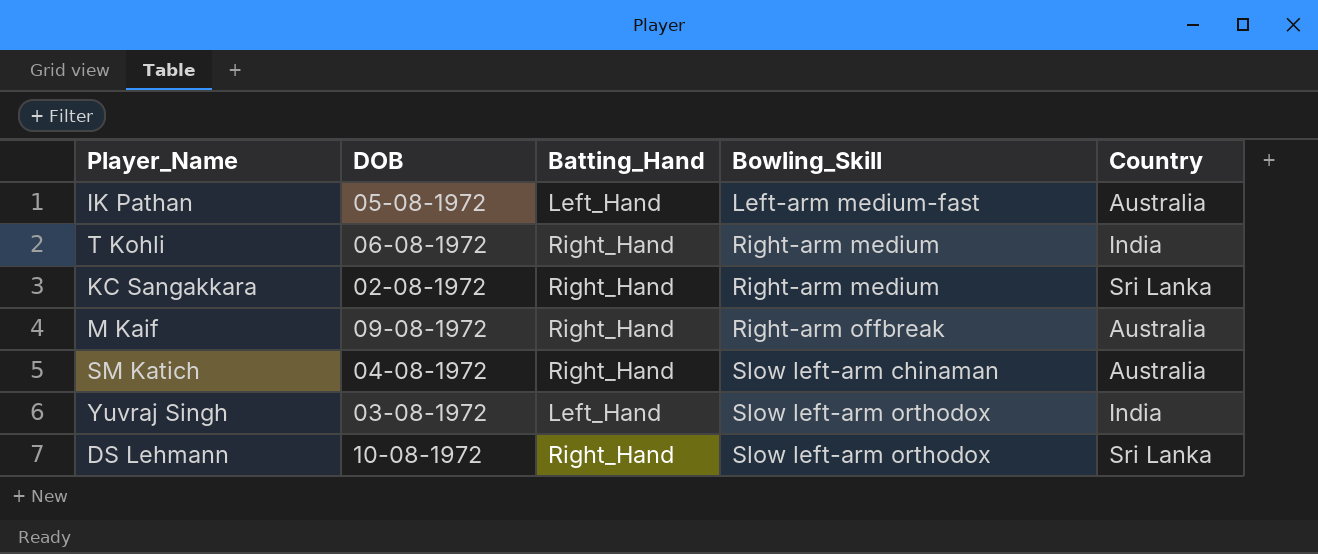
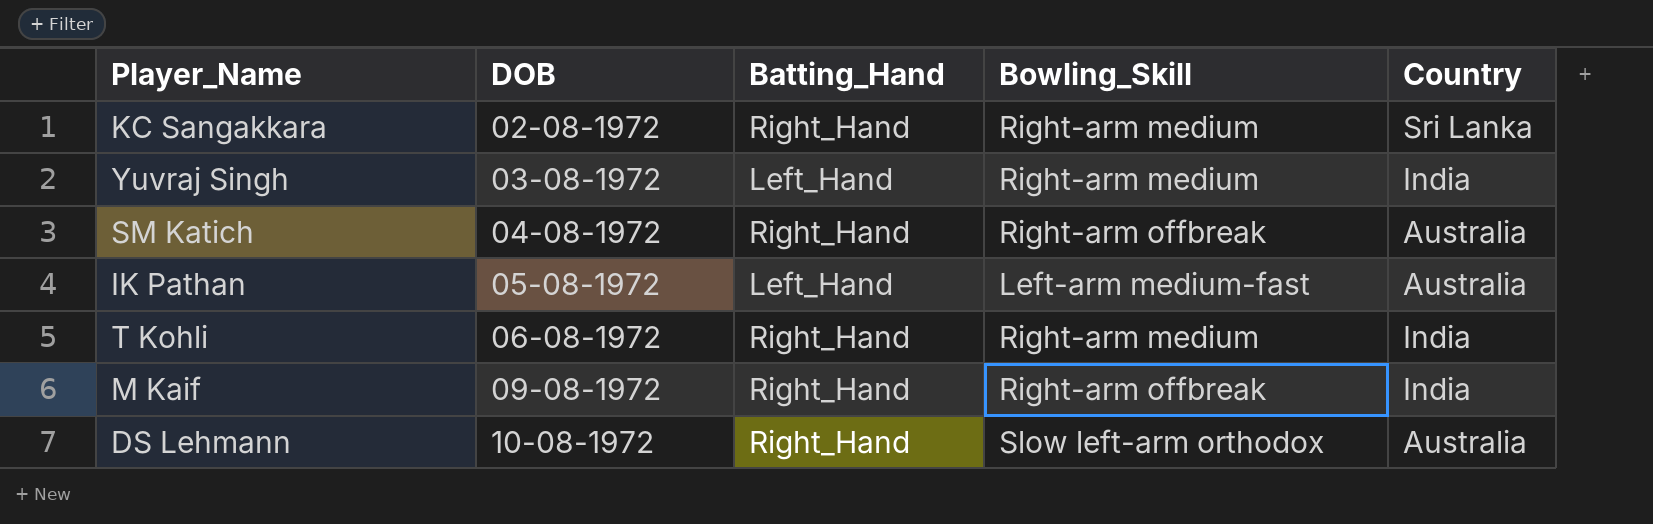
row order: Bowling_Skill ascending -> DOB ascending
Yuvraj Singh | Bowling_Skill: Slow left-arm orthodox -> Right-arm medium
SM Katich | Bowling_Skill: Slow left-arm chinaman -> Right-arm offbreak
M Kaif | Country: Australia -> India
DS Lehmann | Country: Sri Lanka -> Australia

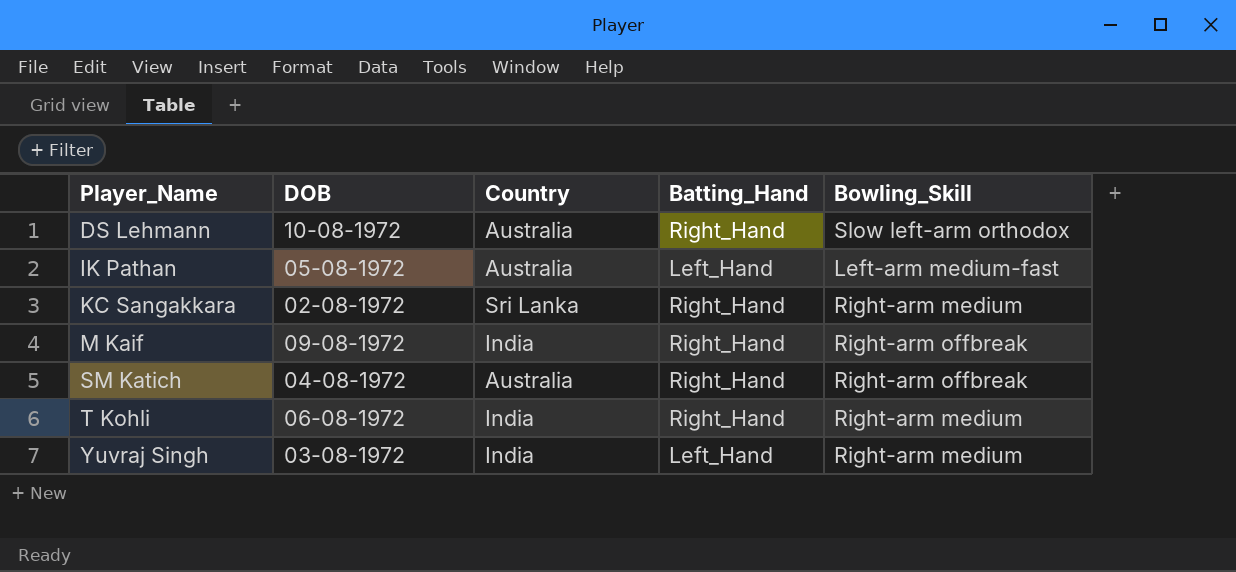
row order: DOB ascending -> Player_Name ascending
column Country | position: 5 -> 3

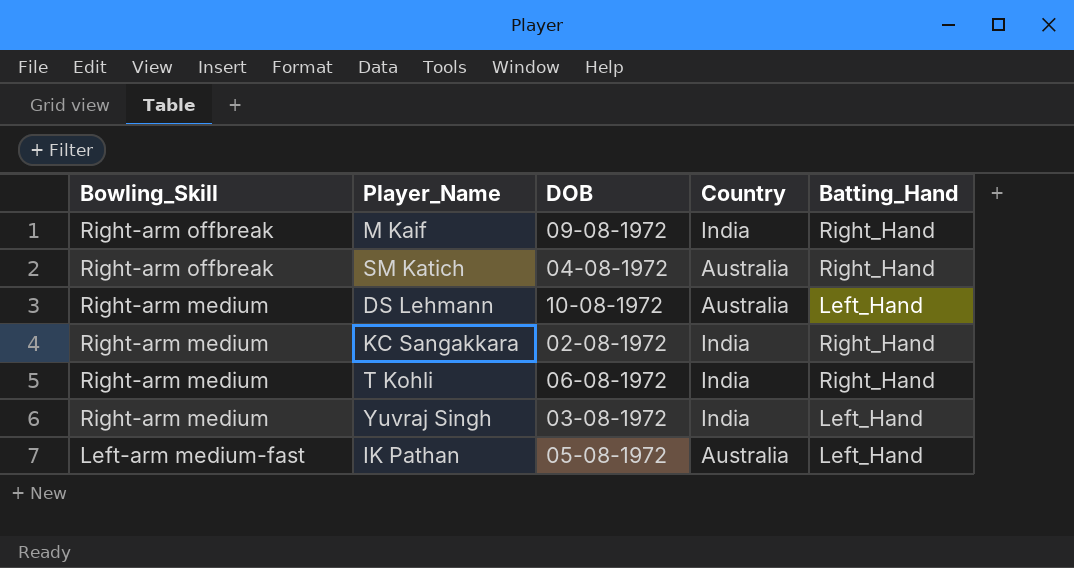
row order: Player_Name ascending -> Bowling_Skill descending
column Bowling_Skill | position: 5 -> 1
DS Lehmann | Bowling_Skill: Slow left-arm orthodox -> Right-arm medium
DS Lehmann | Batting_Hand: Right_Hand -> Left_Hand
KC Sangakkara | Country: Sri Lanka -> India

